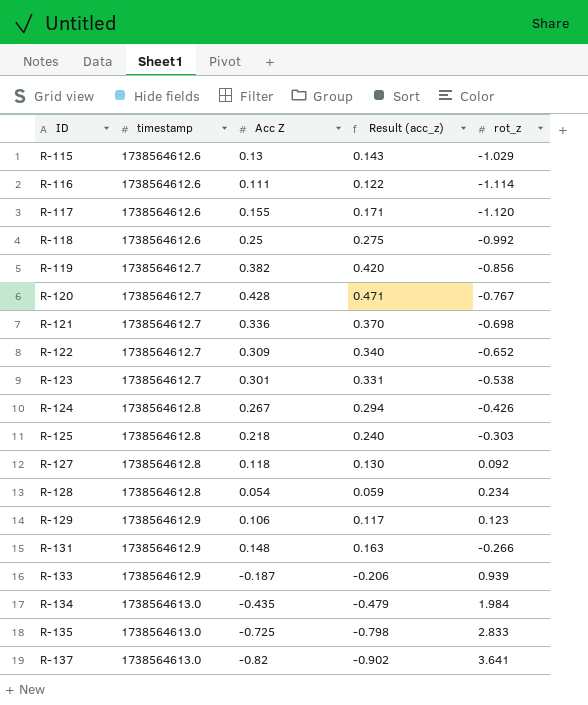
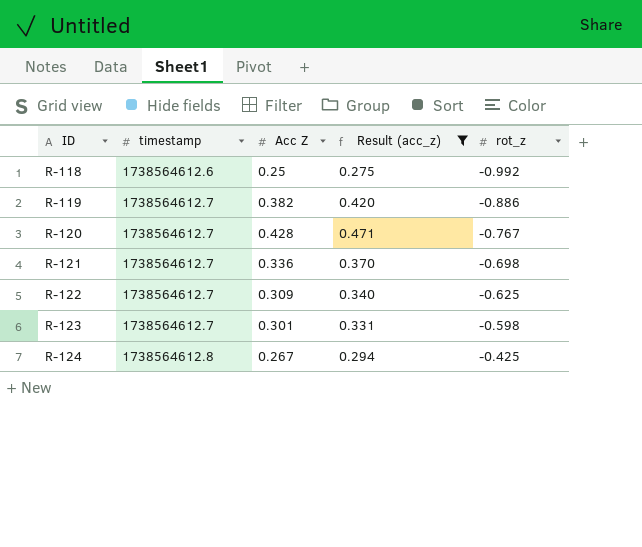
filter: none -> Result (acc_z) >= 0.275
R-119 | rot_z: -0.856 -> -0.886
R-122 | rot_z: -0.652 -> -0.625
R-123 | rot_z: -0.538 -> -0.598
R-124 | rot_z: -0.426 -> -0.425

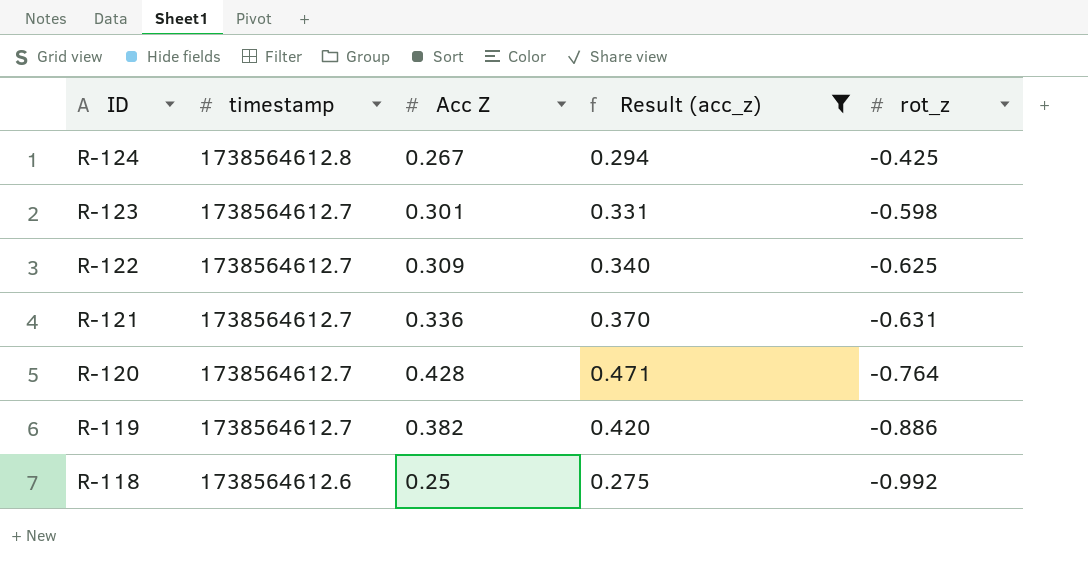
row order: ID ascending -> ID descending
R-121 | rot_z: -0.698 -> -0.631
R-120 | rot_z: -0.767 -> -0.764

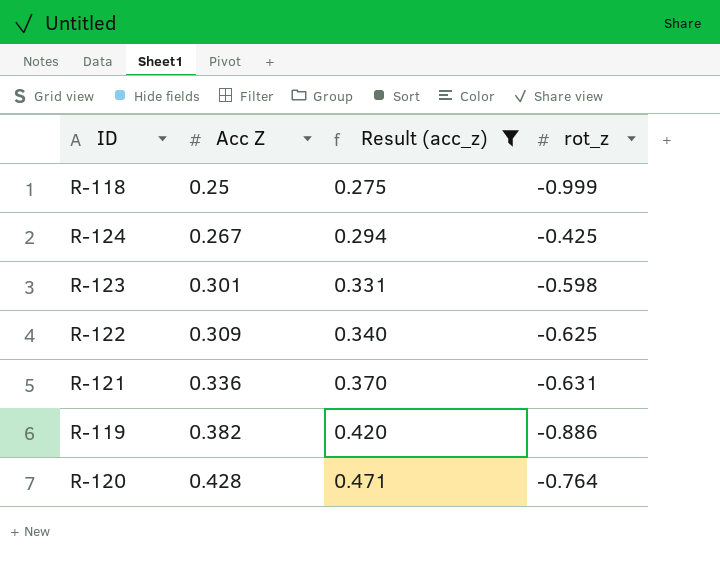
row order: ID descending -> Acc Z ascending
column timestamp | position: 2 -> none
R-118 | rot_z: -0.992 -> -0.999

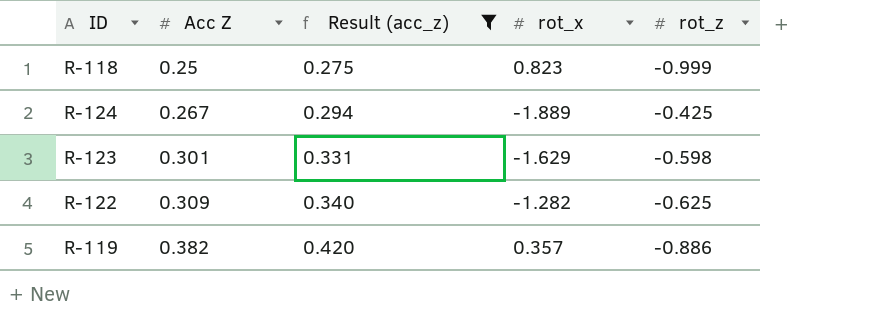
column rot_x | position: none -> 4
row R-121: 0.336 | 0.370 | -0.631 -> none
row R-120: 0.428 | 0.471 | -0.764 -> none

